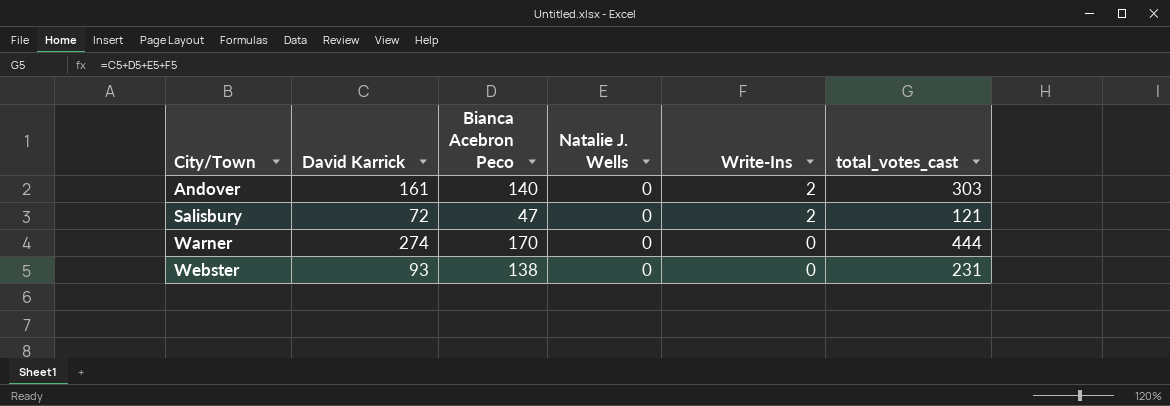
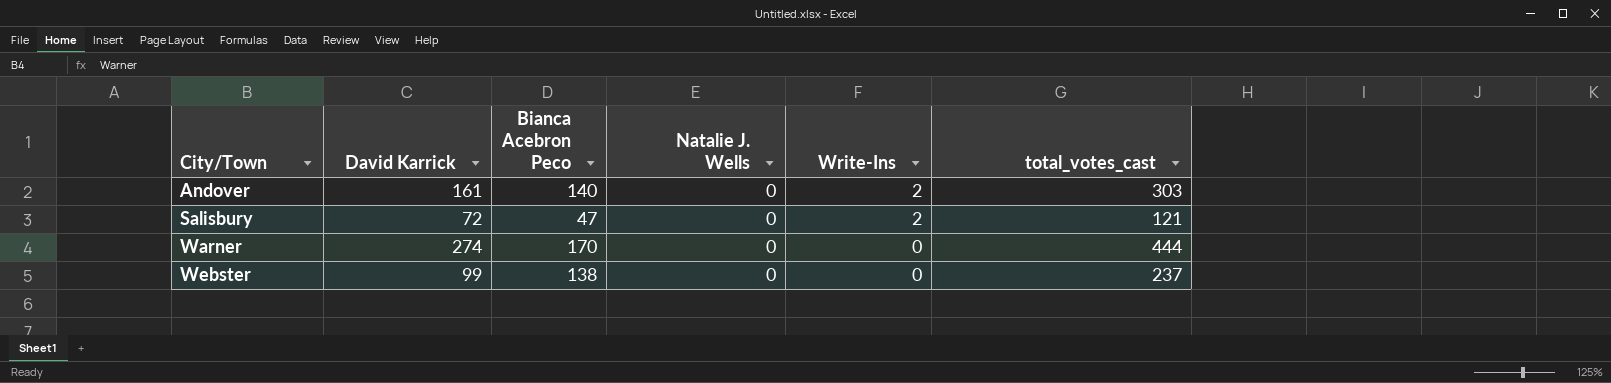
Webster | David Karrick: 93 -> 99
Webster | total_votes_cast: 231 -> 237

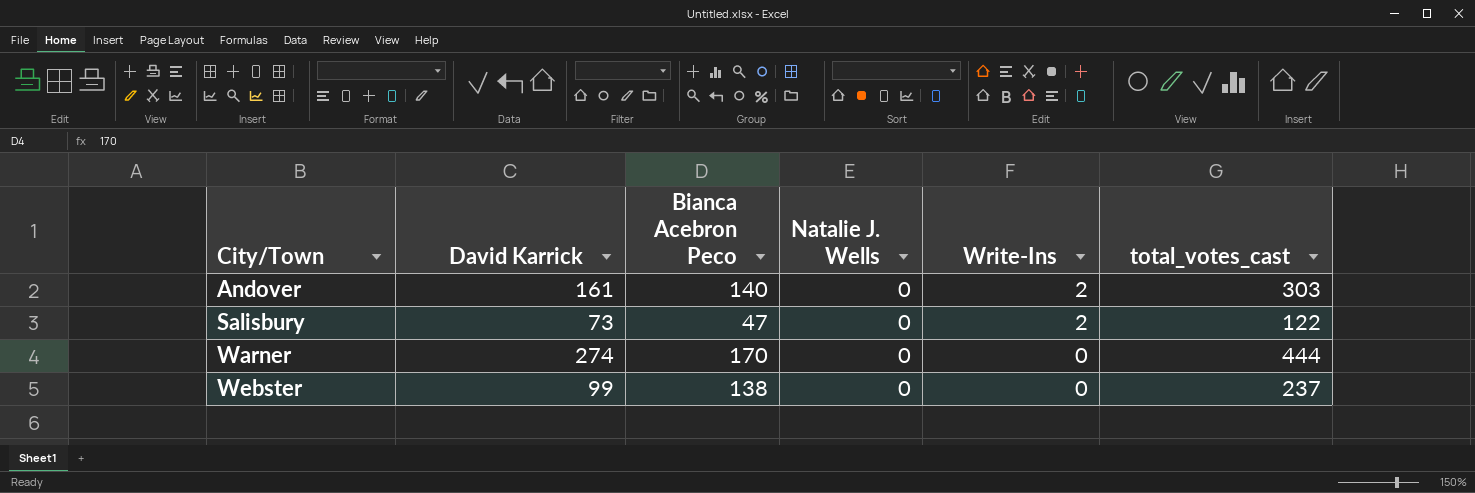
Salisbury | David Karrick: 72 -> 73
Salisbury | total_votes_cast: 121 -> 122

